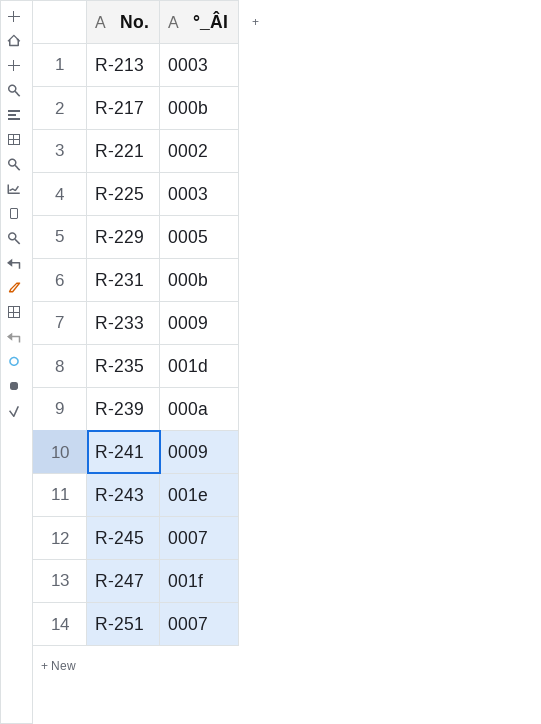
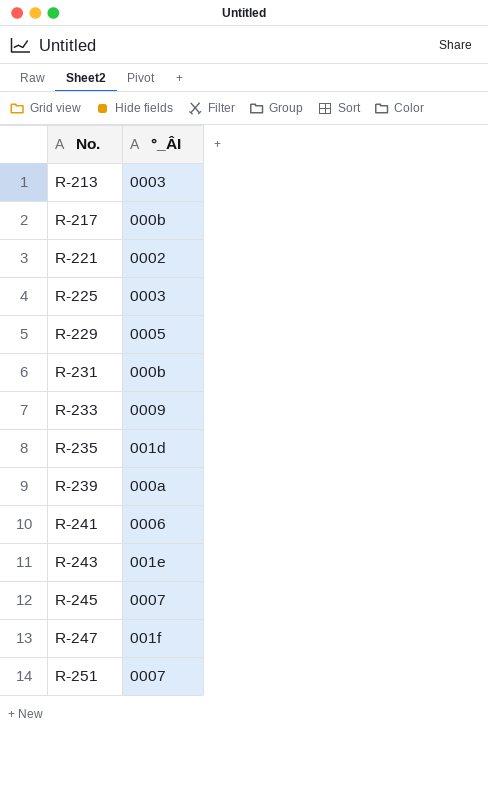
R-241 | °_ÂI: 0009 -> 0006

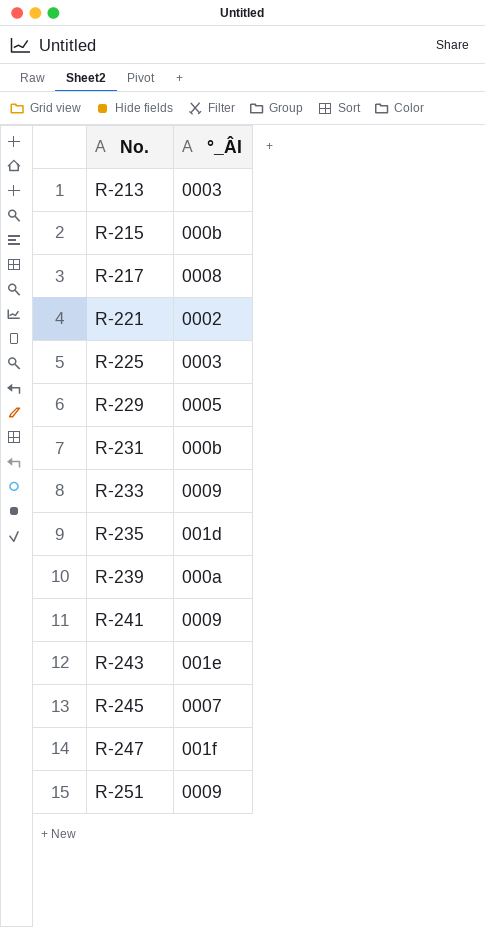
row R-215: none -> 000b
R-217 | °_ÂI: 000b -> 0008
R-241 | °_ÂI: 0006 -> 0009
R-251 | °_ÂI: 0007 -> 0009

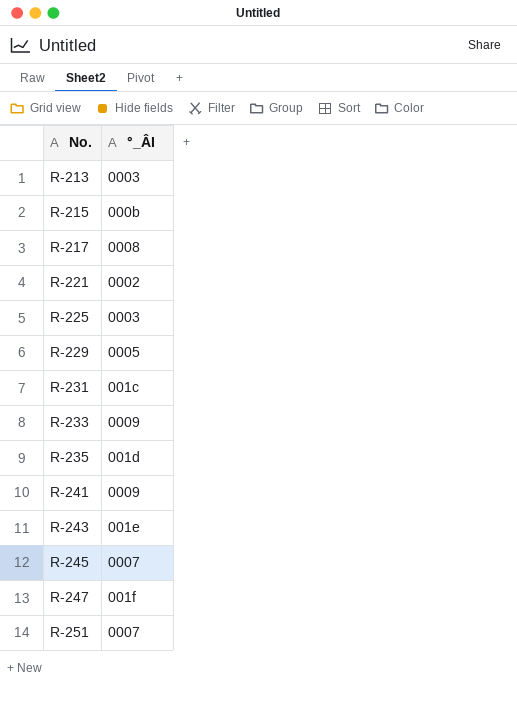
row R-239: 000a -> none
R-231 | °_ÂI: 000b -> 001c
R-251 | °_ÂI: 0009 -> 0007

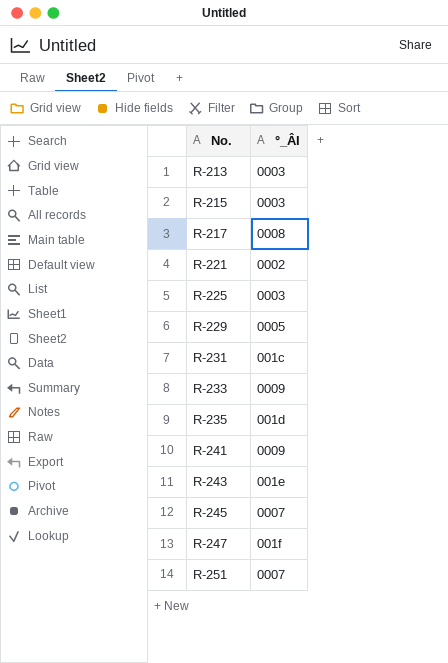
R-215 | °_ÂI: 000b -> 0003

